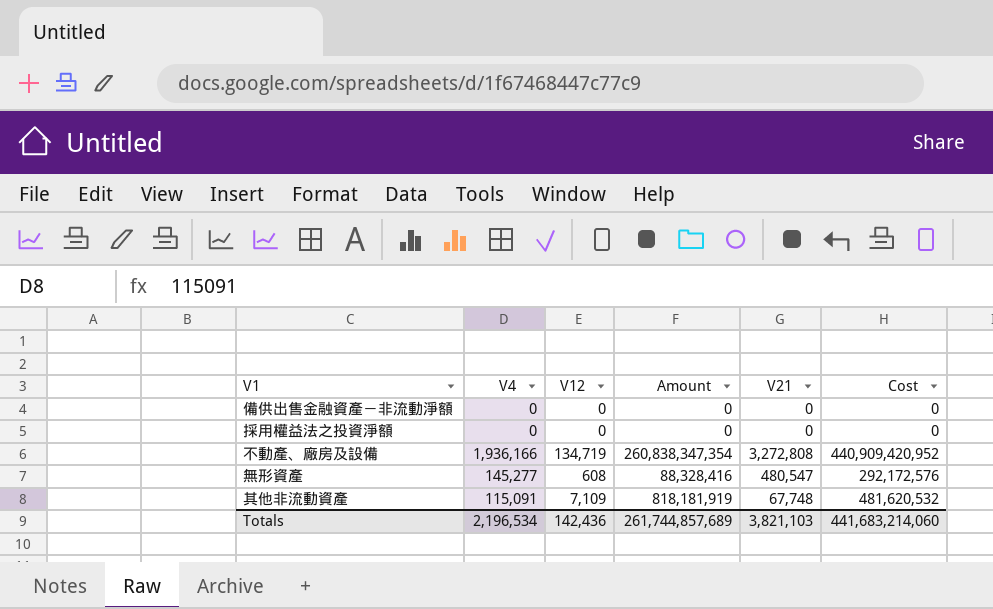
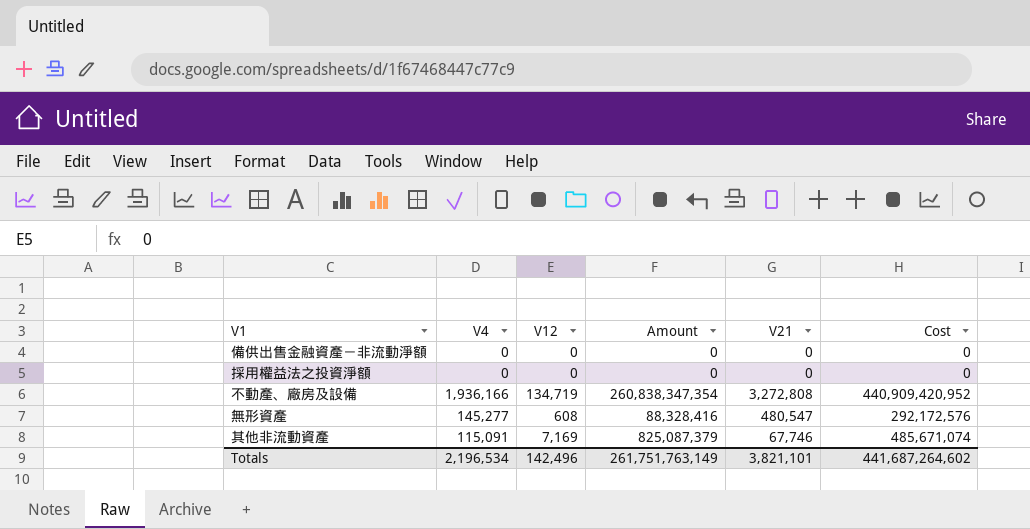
其他非流動資產 | V12: 7,109 -> 7,169
其他非流動資產 | Amount: 818,181,919 -> 825,087,379
其他非流動資產 | V21: 67,748 -> 67,746
其他非流動資產 | Cost: 481,620,532 -> 485,671,074
Totals | V12: 142,436 -> 142,496
Totals | Amount: 261,744,857,689 -> 261,751,763,149
Totals | V21: 3,821,103 -> 3,821,101
Totals | Cost: 441,683,214,060 -> 441,687,264,602

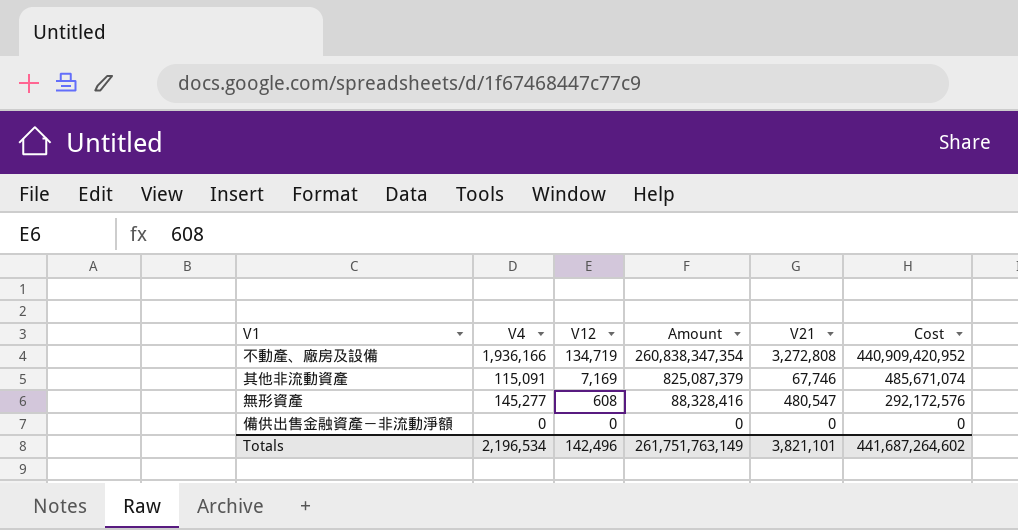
row order: none -> V12 descending
row 採用權益法之投資淨額: 0 | 0 | 0 | 0 | 0 -> none

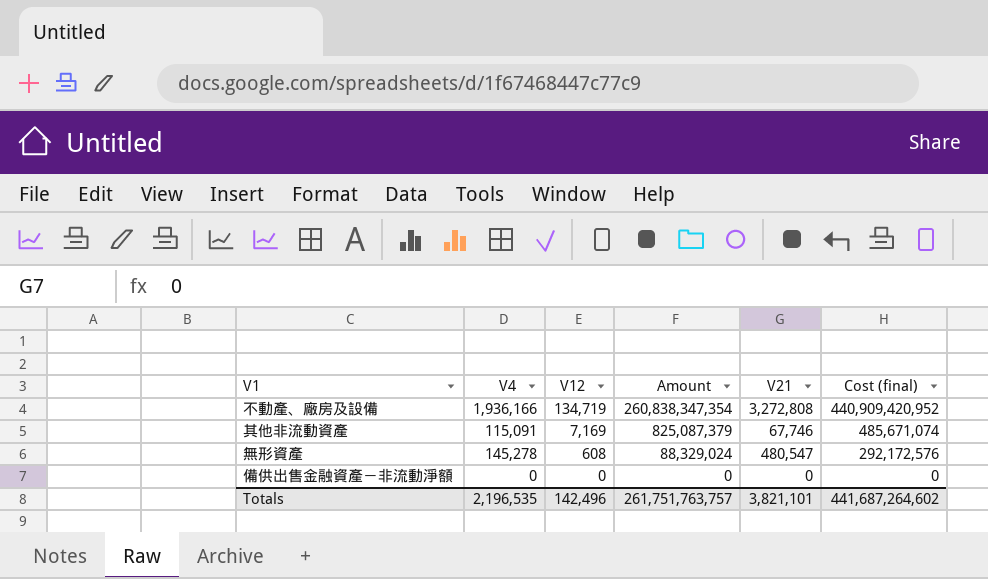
column name: Cost -> Cost (final)
無形資產 | V4: 145,277 -> 145,278
無形資產 | Amount: 88,328,416 -> 88,329,024
Totals | V4: 2,196,534 -> 2,196,535
Totals | Amount: 261,751,763,149 -> 261,751,763,757

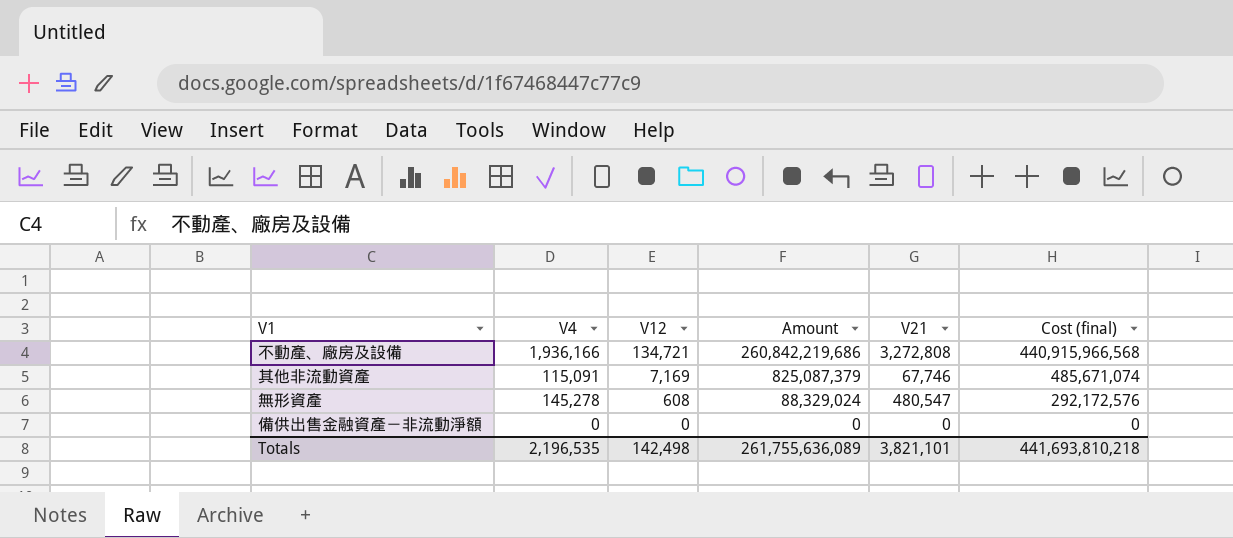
不動產、廠房及設備 | V12: 134,719 -> 134,721
不動產、廠房及設備 | Amount: 260,838,347,354 -> 260,842,219,686
不動產、廠房及設備 | Cost (final): 440,909,420,952 -> 440,915,966,568
Totals | V12: 142,496 -> 142,498
Totals | Amount: 261,751,763,757 -> 261,755,636,089
Totals | Cost (final): 441,687,264,602 -> 441,693,810,218

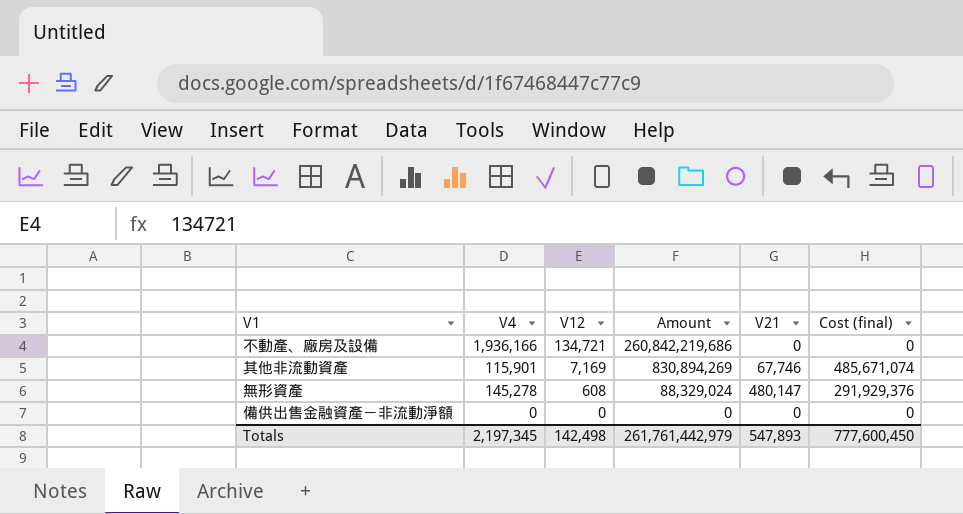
不動產、廠房及設備 | V21: 3,272,808 -> 0
不動產、廠房及設備 | Cost (final): 440,915,966,568 -> 0
其他非流動資產 | V4: 115,091 -> 115,901
其他非流動資產 | Amount: 825,087,379 -> 830,894,269
無形資產 | V21: 480,547 -> 480,147
無形資產 | Cost (final): 292,172,576 -> 291,929,376
Totals | V4: 2,196,535 -> 2,197,345
Totals | Amount: 261,755,636,089 -> 261,761,442,979
Totals | V21: 3,821,101 -> 547,893
Totals | Cost (final): 441,693,810,218 -> 777,600,450

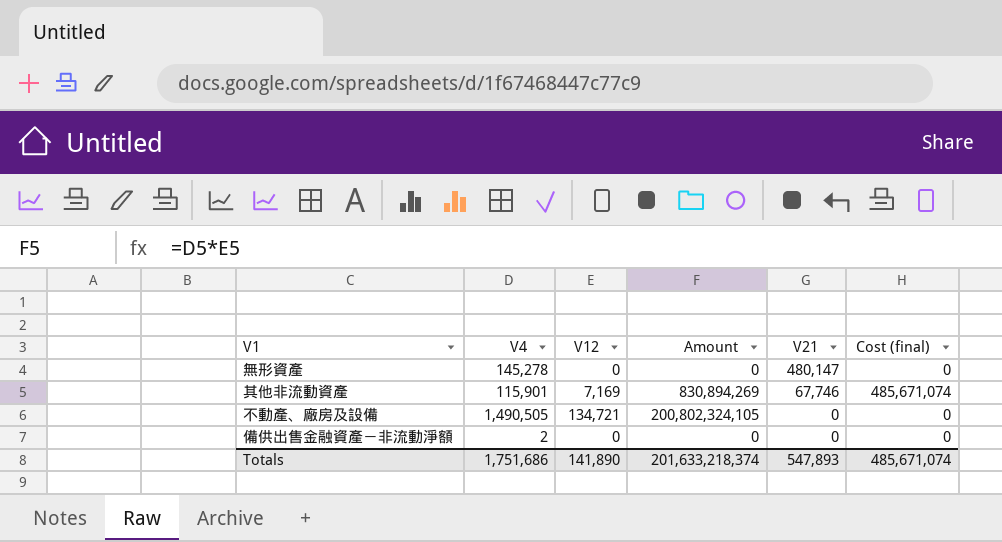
row order: V12 descending -> V21 descending
無形資產 | V12: 608 -> 0
無形資產 | Amount: 88,329,024 -> 0
無形資產 | Cost (final): 291,929,376 -> 0
不動產、廠房及設備 | V4: 1,936,166 -> 1,490,505
不動產、廠房及設備 | Amount: 260,842,219,686 -> 200,802,324,105
備供出售金融資產－非流動淨額 | V4: 0 -> 2
Totals | V4: 2,197,345 -> 1,751,686
Totals | V12: 142,498 -> 141,890
Totals | Amount: 261,761,442,979 -> 201,633,218,374
Totals | Cost (final): 777,600,450 -> 485,671,074

